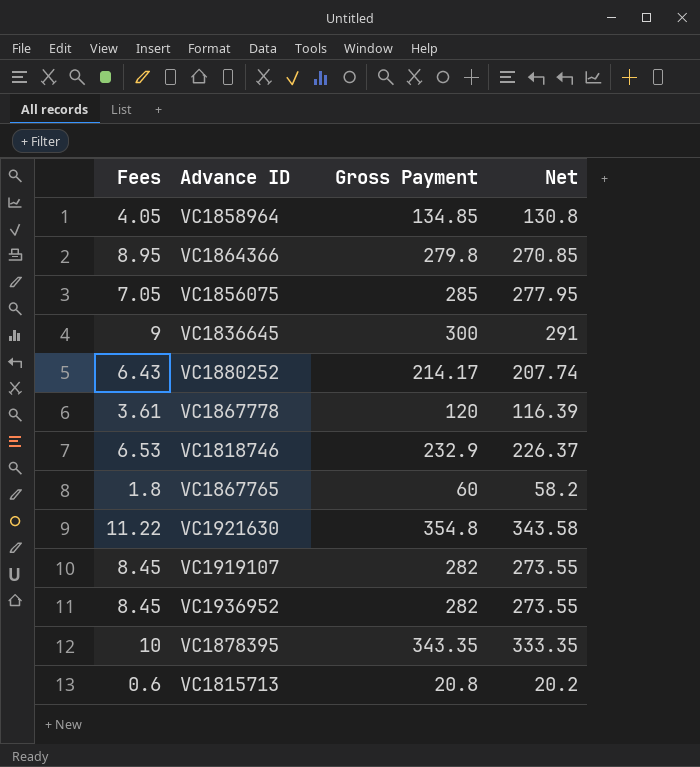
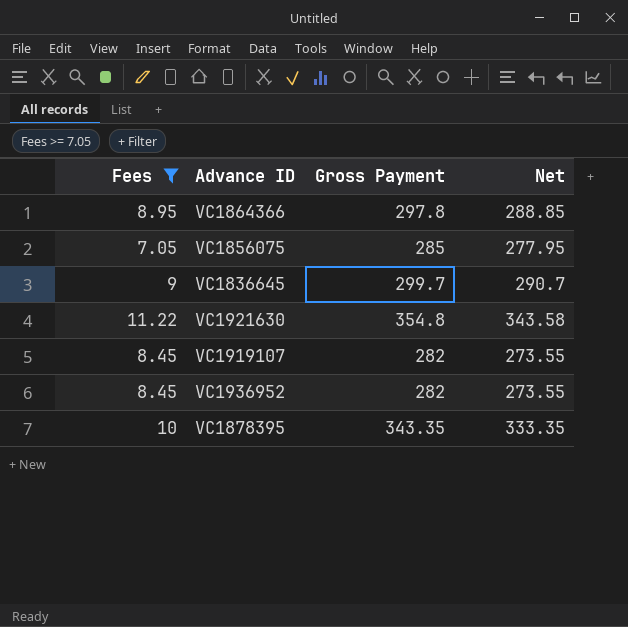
filter: none -> Fees >= 7.05
VC1864366 | Gross Payment: 279.8 -> 297.8
VC1864366 | Net: 270.85 -> 288.85
VC1836645 | Gross Payment: 300 -> 299.7
VC1836645 | Net: 291 -> 290.7

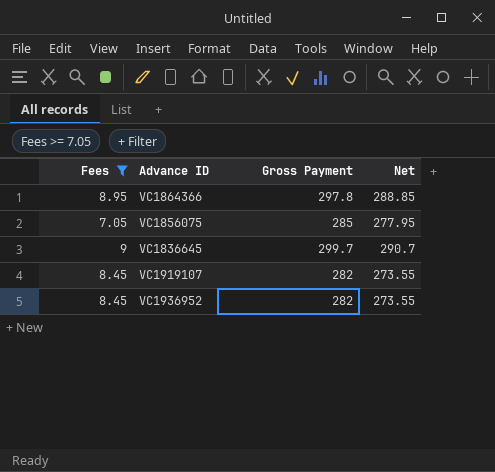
row VC1921630: 11.22 | 354.8 | 343.58 -> none
row VC1878395: 10 | 343.35 | 333.35 -> none

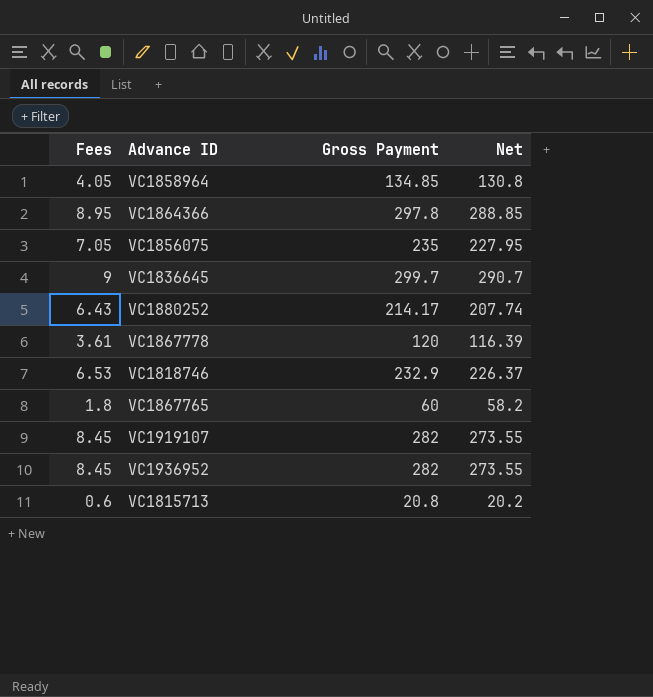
filter: Fees >= 7.05 -> none
VC1856075 | Gross Payment: 285 -> 235
VC1856075 | Net: 277.95 -> 227.95

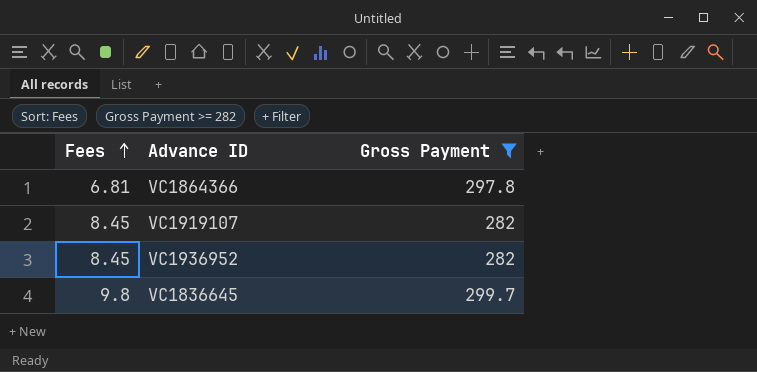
filter: none -> Gross Payment >= 282
row order: none -> Fees ascending
column Net | formula: [Gross Payment] - [Fees] -> none
VC1864366 | Fees: 8.95 -> 6.81
VC1836645 | Fees: 9 -> 9.8

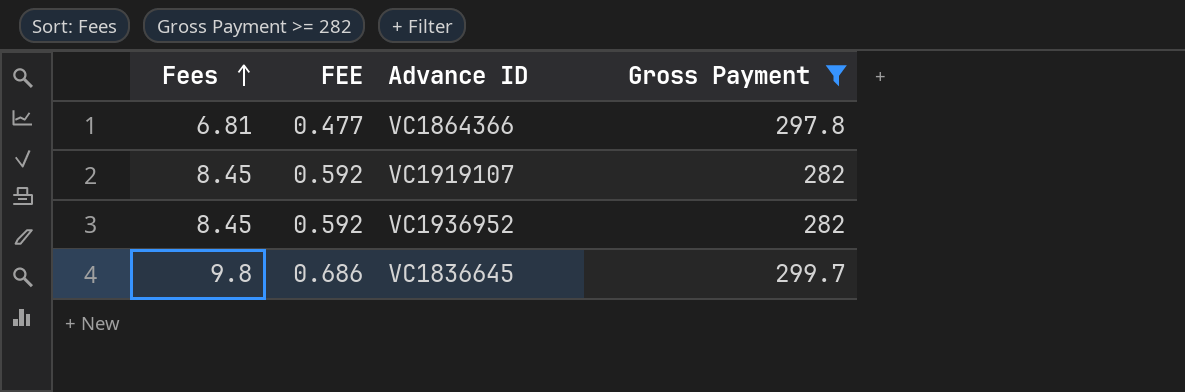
column FEE | formula: none -> [Fees] * 0.07

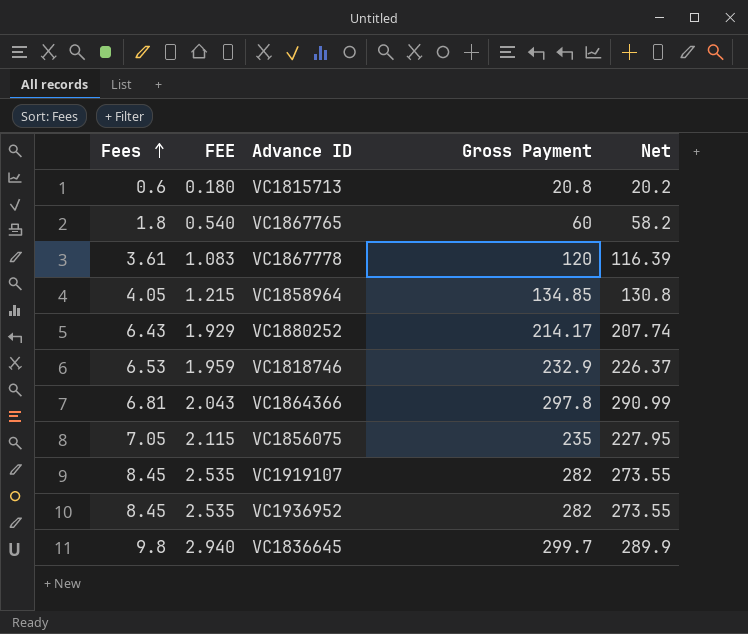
filter: Gross Payment >= 282 -> none
column FEE | formula: [Fees] * 0.07 -> [Fees] * 0.3
column Net | formula: none -> [Gross Payment] - [Fees]

